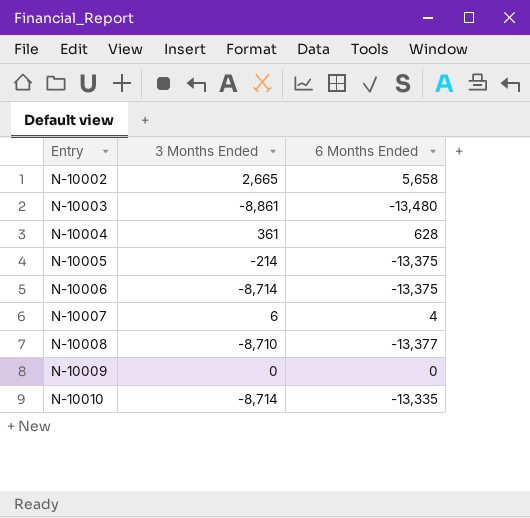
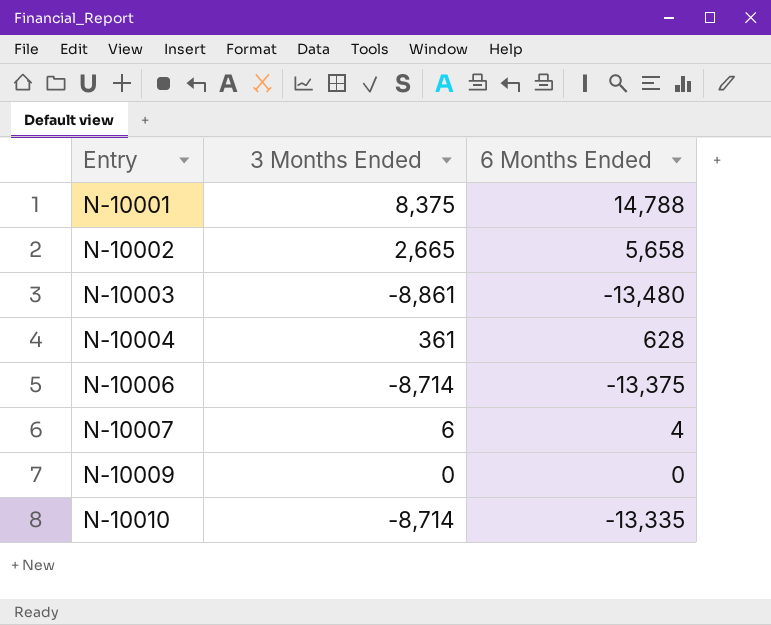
row N-10005: -214 | -13,375 -> none
row N-10008: -8,710 | -13,377 -> none
row N-10001: none -> 8,375 | 14,788

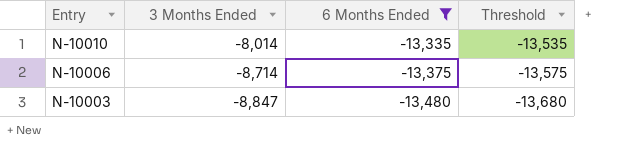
filter: none -> 6 Months Ended <= -13,335
row order: Entry ascending -> Entry descending
column Threshold | formula: none -> [6 Months Ended] - 200
N-10010 | 3 Months Ended: -8,714 -> -8,014
N-10003 | 3 Months Ended: -8,861 -> -8,847

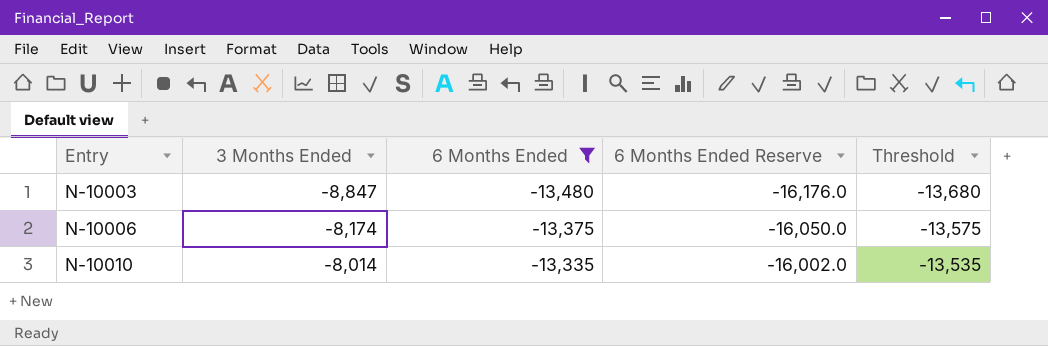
row order: Entry descending -> Entry ascending
column 6 Months Ended Reserve | formula: none -> [6 Months Ended] * 1.2
N-10006 | 3 Months Ended: -8,714 -> -8,174

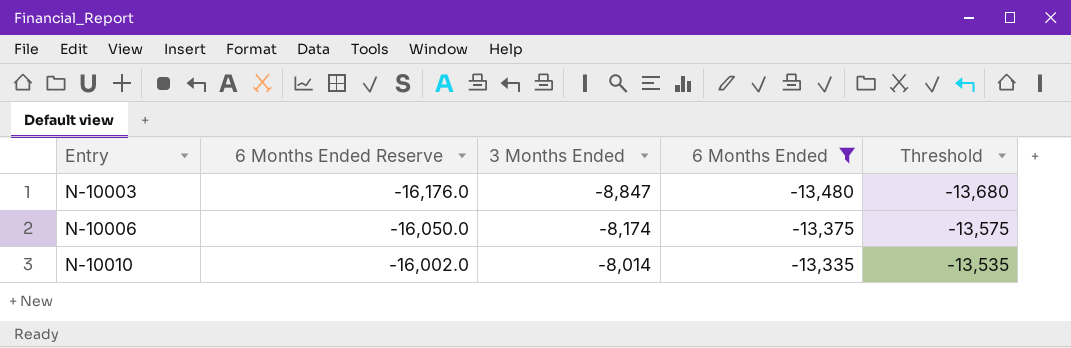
column 6 Months Ended Reserve | position: 4 -> 2

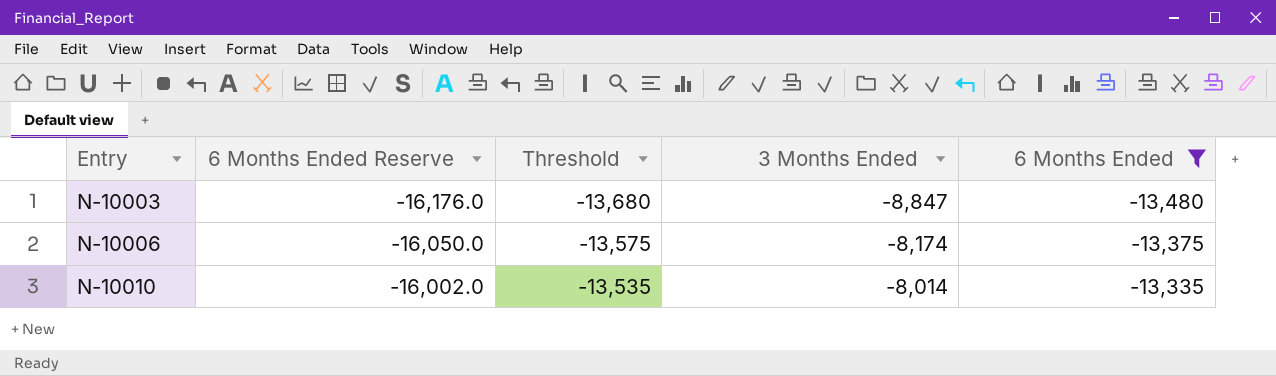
column Threshold | position: 5 -> 3

